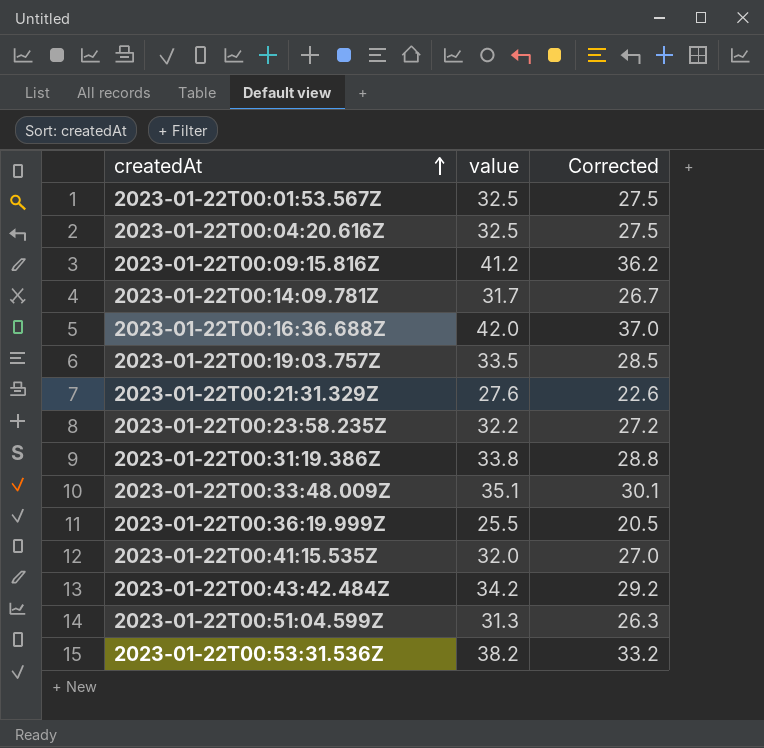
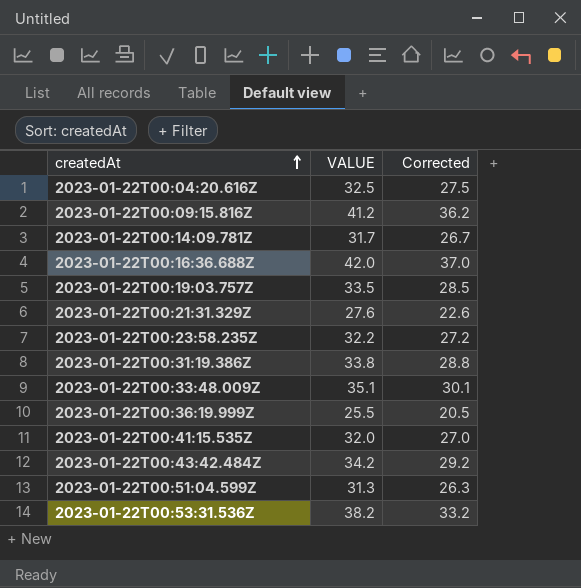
column name: value -> VALUE
row 2023-01-22T00:01:53.567Z: 32.5 | 27.5 -> none

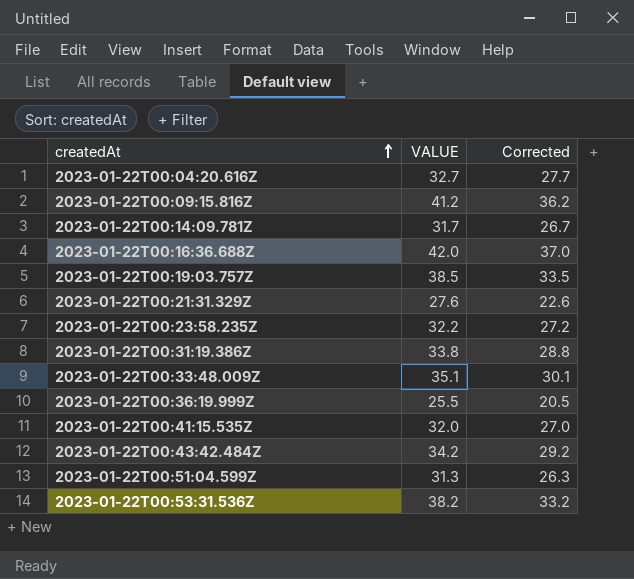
2023-01-22T00:04:20.616Z | VALUE: 32.5 -> 32.7
2023-01-22T00:04:20.616Z | Corrected: 27.5 -> 27.7
2023-01-22T00:19:03.757Z | VALUE: 33.5 -> 38.5
2023-01-22T00:19:03.757Z | Corrected: 28.5 -> 33.5

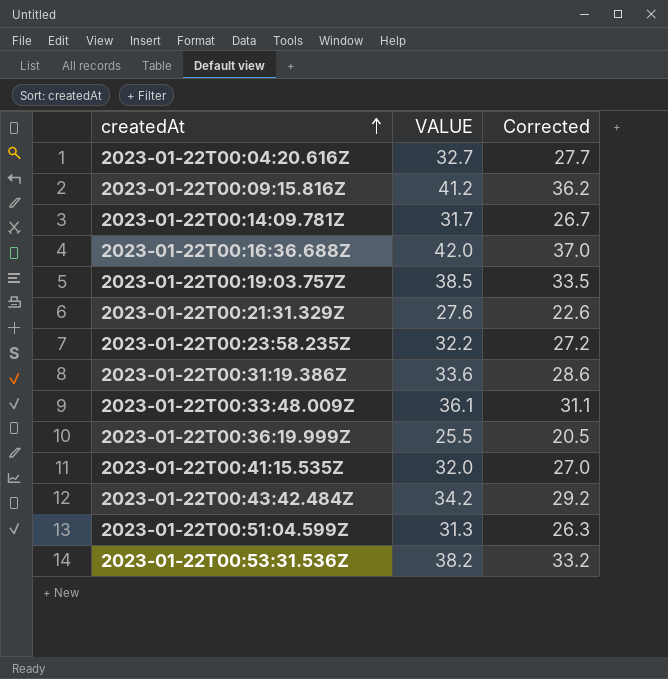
2023-01-22T00:31:19.386Z | VALUE: 33.8 -> 33.6
2023-01-22T00:31:19.386Z | Corrected: 28.8 -> 28.6
2023-01-22T00:33:48.009Z | VALUE: 35.1 -> 36.1
2023-01-22T00:33:48.009Z | Corrected: 30.1 -> 31.1

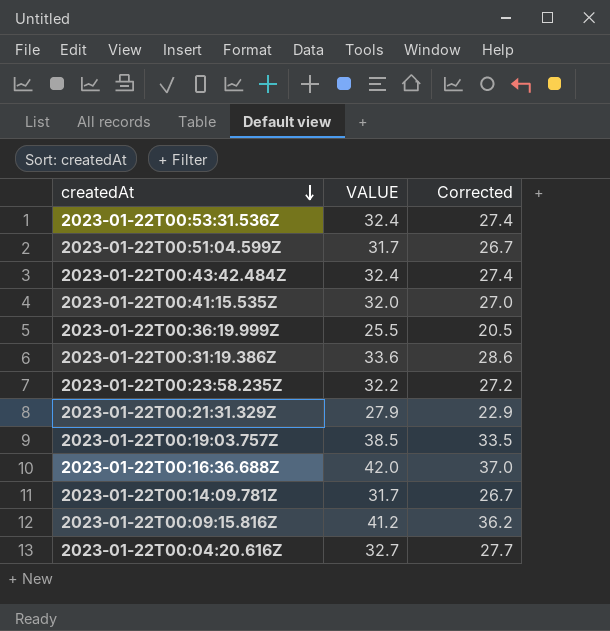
row order: createdAt ascending -> createdAt descending
row 2023-01-22T00:33:48.009Z: 36.1 | 31.1 -> none
2023-01-22T00:53:31.536Z | VALUE: 38.2 -> 32.4
2023-01-22T00:53:31.536Z | Corrected: 33.2 -> 27.4
2023-01-22T00:51:04.599Z | VALUE: 31.3 -> 31.7
2023-01-22T00:51:04.599Z | Corrected: 26.3 -> 26.7
2023-01-22T00:43:42.484Z | VALUE: 34.2 -> 32.4
2023-01-22T00:43:42.484Z | Corrected: 29.2 -> 27.4
2023-01-22T00:21:31.329Z | VALUE: 27.6 -> 27.9
2023-01-22T00:21:31.329Z | Corrected: 22.6 -> 22.9

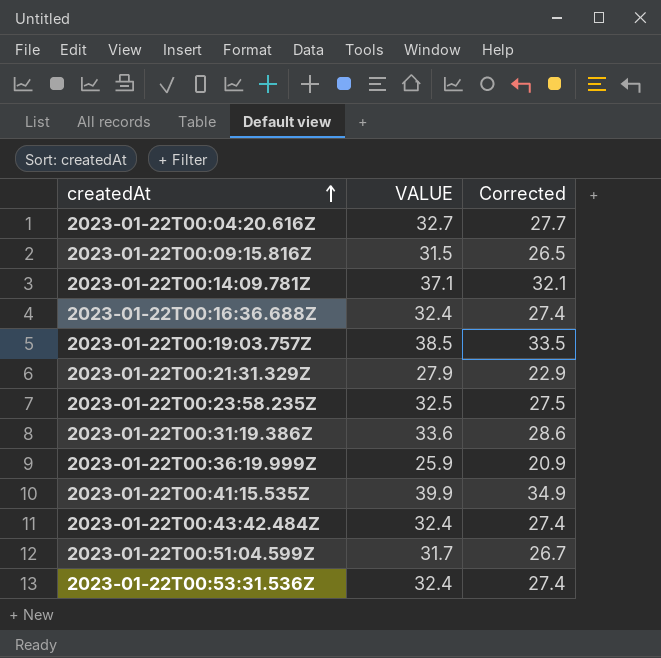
row order: createdAt descending -> createdAt ascending
2023-01-22T00:09:15.816Z | VALUE: 41.2 -> 31.5
2023-01-22T00:09:15.816Z | Corrected: 36.2 -> 26.5
2023-01-22T00:14:09.781Z | VALUE: 31.7 -> 37.1
2023-01-22T00:14:09.781Z | Corrected: 26.7 -> 32.1
2023-01-22T00:16:36.688Z | VALUE: 42.0 -> 32.4
2023-01-22T00:16:36.688Z | Corrected: 37.0 -> 27.4
2023-01-22T00:23:58.235Z | VALUE: 32.2 -> 32.5
2023-01-22T00:23:58.235Z | Corrected: 27.2 -> 27.5
2023-01-22T00:36:19.999Z | VALUE: 25.5 -> 25.9
2023-01-22T00:36:19.999Z | Corrected: 20.5 -> 20.9
2023-01-22T00:41:15.535Z | VALUE: 32.0 -> 39.9
2023-01-22T00:41:15.535Z | Corrected: 27.0 -> 34.9

